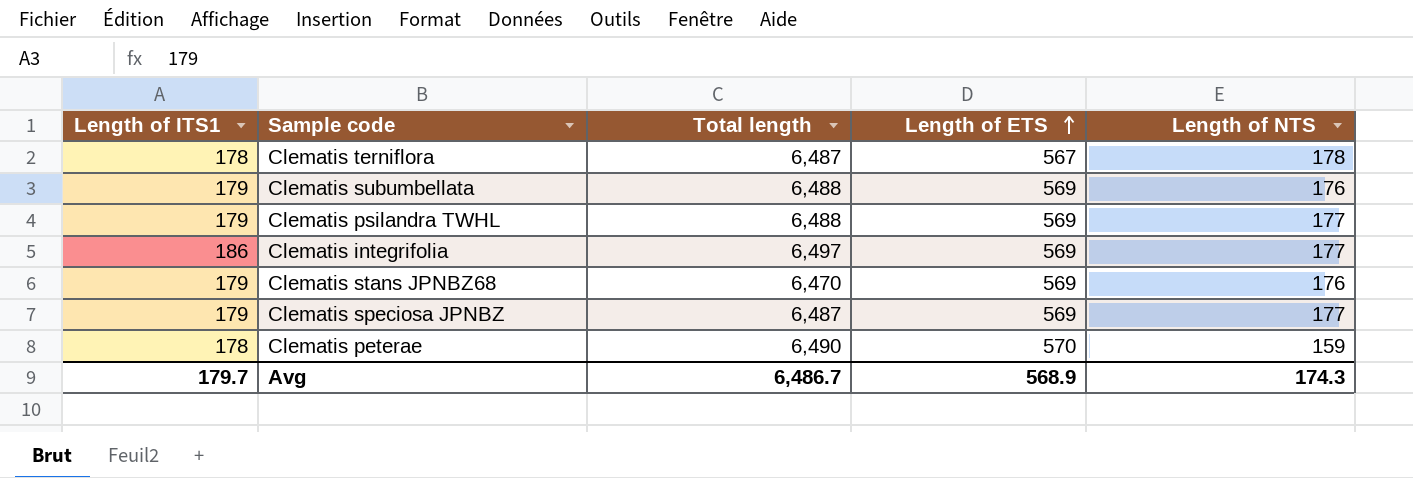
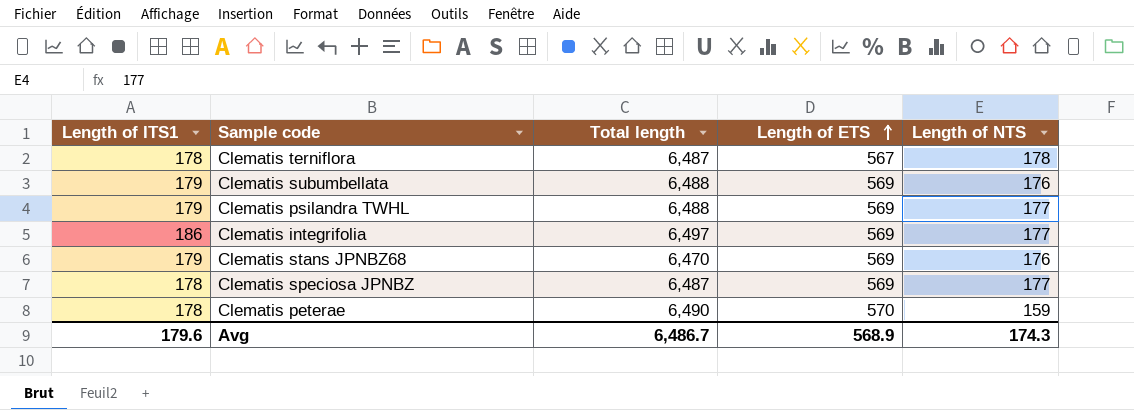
Clematis speciosa JPNBZ | Length of ITS1: 179 -> 178
Avg | Length of ITS1: 179.7 -> 179.6

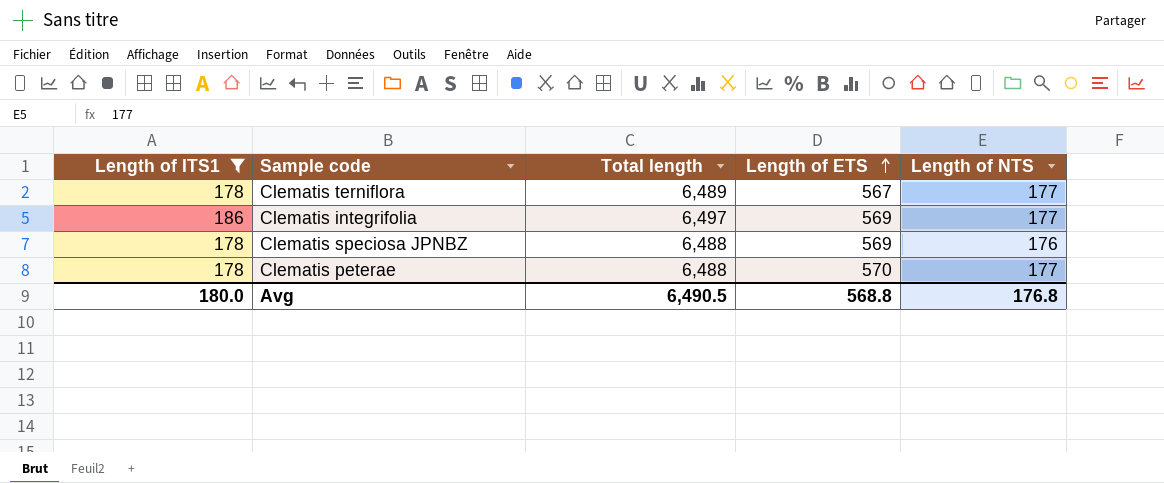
filter: none -> Length of ITS1 != 179
Clematis terniflora | Total length: 6,487 -> 6,489
Clematis terniflora | Length of NTS: 178 -> 177
Clematis speciosa JPNBZ | Total length: 6,487 -> 6,488
Clematis speciosa JPNBZ | Length of NTS: 177 -> 176
Clematis peterae | Total length: 6,490 -> 6,488
Clematis peterae | Length of NTS: 159 -> 177
Avg | Length of ITS1: 179.6 -> 180.0
Avg | Total length: 6,486.7 -> 6,490.5
Avg | Length of ETS: 568.9 -> 568.8
Avg | Length of NTS: 174.3 -> 176.8

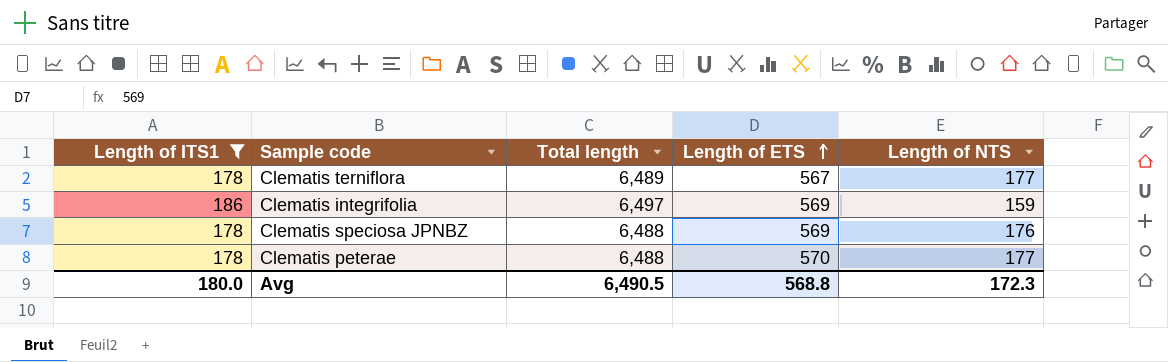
Clematis integrifolia | Length of NTS: 177 -> 159
Avg | Length of NTS: 176.8 -> 172.3

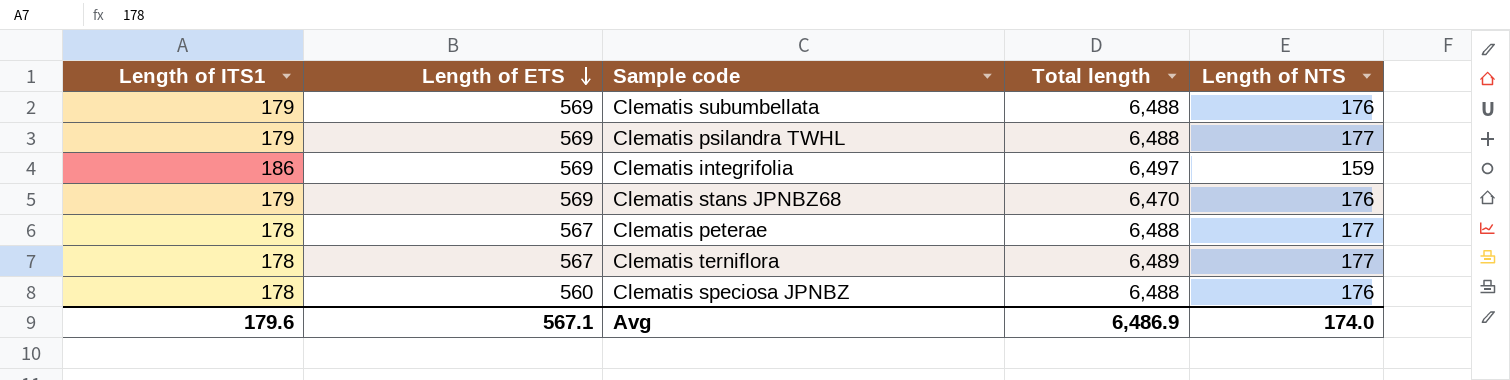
filter: Length of ITS1 != 179 -> none
row order: Length of ETS ascending -> Length of ETS descending
column Length of ETS | position: 4 -> 2
Clematis peterae | Length of ETS: 570 -> 567
Clematis speciosa JPNBZ | Length of ETS: 569 -> 560
Avg | Length of ITS1: 180.0 -> 179.6
Avg | Length of ETS: 568.8 -> 567.1
Avg | Total length: 6,490.5 -> 6,486.9
Avg | Length of NTS: 172.3 -> 174.0

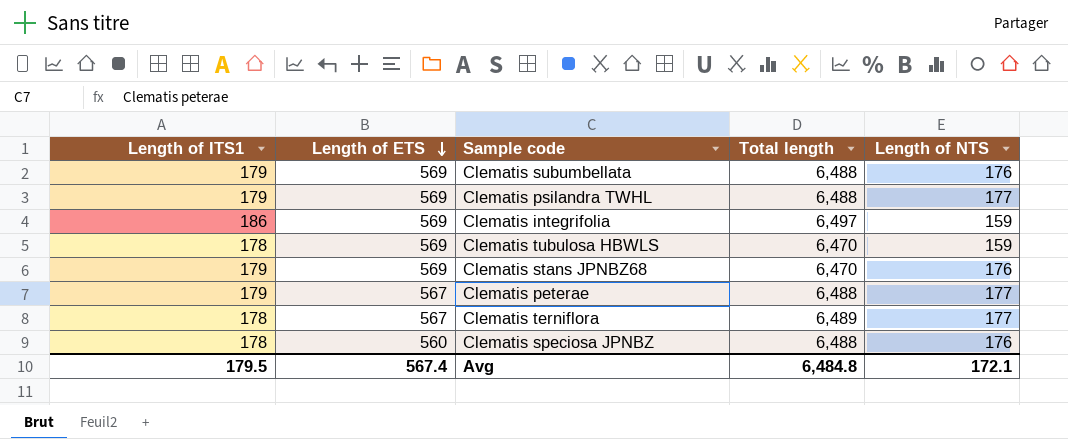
row Clematis tubulosa HBWLS: none -> 178 | 569 | 6,470 | 159
Clematis peterae | Length of ITS1: 178 -> 179
Avg | Length of ITS1: 179.6 -> 179.5
Avg | Length of ETS: 567.1 -> 567.4
Avg | Total length: 6,486.9 -> 6,484.8
Avg | Length of NTS: 174.0 -> 172.1

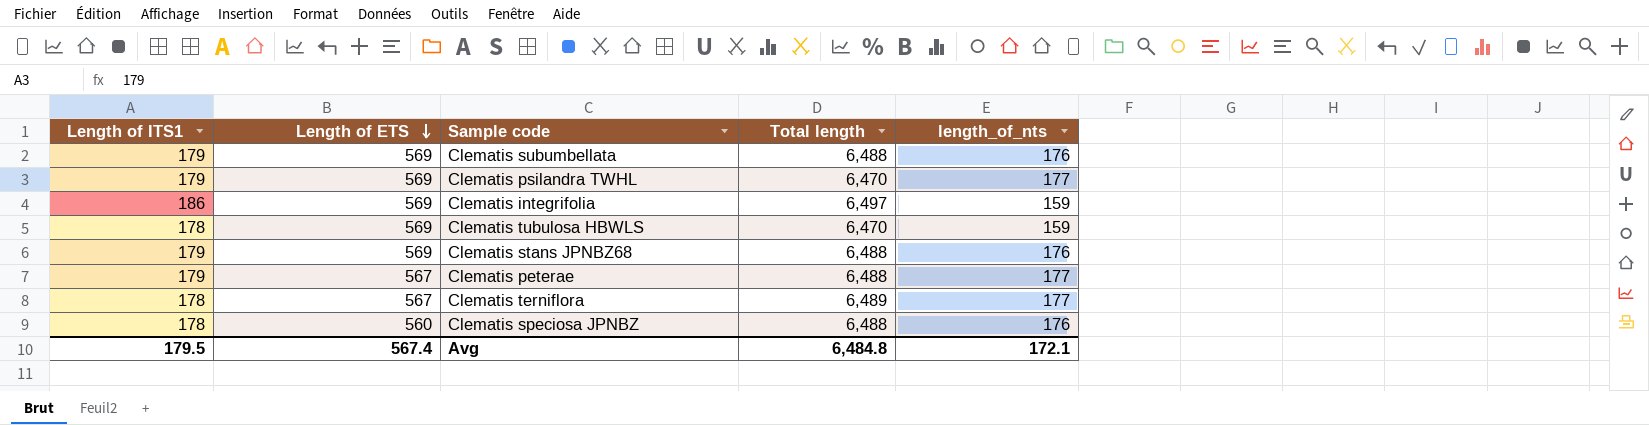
column name: Length of NTS -> length_of_nts
Clematis psilandra TWHL | Total length: 6,488 -> 6,470
Clematis stans JPNBZ68 | Total length: 6,470 -> 6,488

